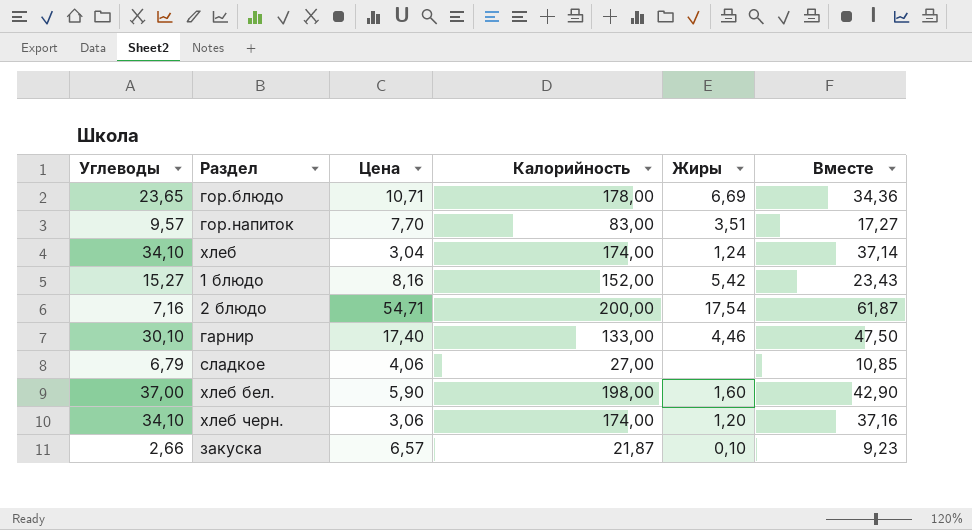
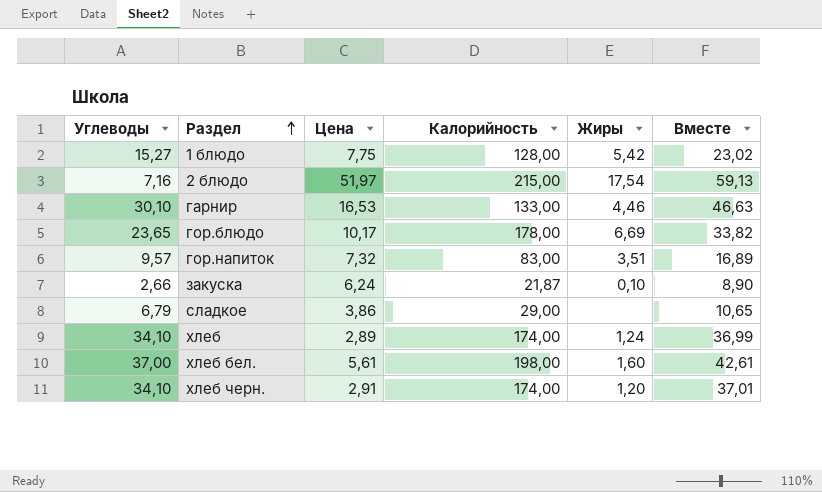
row order: none -> Раздел ascending
1 блюдо | Цена: 8,16 -> 7,75
1 блюдо | Калорийность: 152,00 -> 128,00
1 блюдо | Вместе: 23,43 -> 23,02
2 блюдо | Цена: 54,71 -> 51,97
2 блюдо | Калорийность: 200,00 -> 215,00
2 блюдо | Вместе: 61,87 -> 59,13
гарнир | Цена: 17,40 -> 16,53
гарнир | Вместе: 47,50 -> 46,63
гор.блюдо | Цена: 10,71 -> 10,17
гор.блюдо | Вместе: 34,36 -> 33,82
гор.напиток | Цена: 7,70 -> 7,32
гор.напиток | Вместе: 17,27 -> 16,89
закуска | Цена: 6,57 -> 6,24
закуска | Вместе: 9,23 -> 8,90
сладкое | Цена: 4,06 -> 3,86
сладкое | Калорийность: 27,00 -> 29,00
сладкое | Вместе: 10,85 -> 10,65
хлеб | Цена: 3,04 -> 2,89
хлеб | Вместе: 37,14 -> 36,99
хлеб бел. | Цена: 5,90 -> 5,61
хлеб бел. | Вместе: 42,90 -> 42,61
хлеб черн. | Цена: 3,06 -> 2,91
хлеб черн. | Вместе: 37,16 -> 37,01

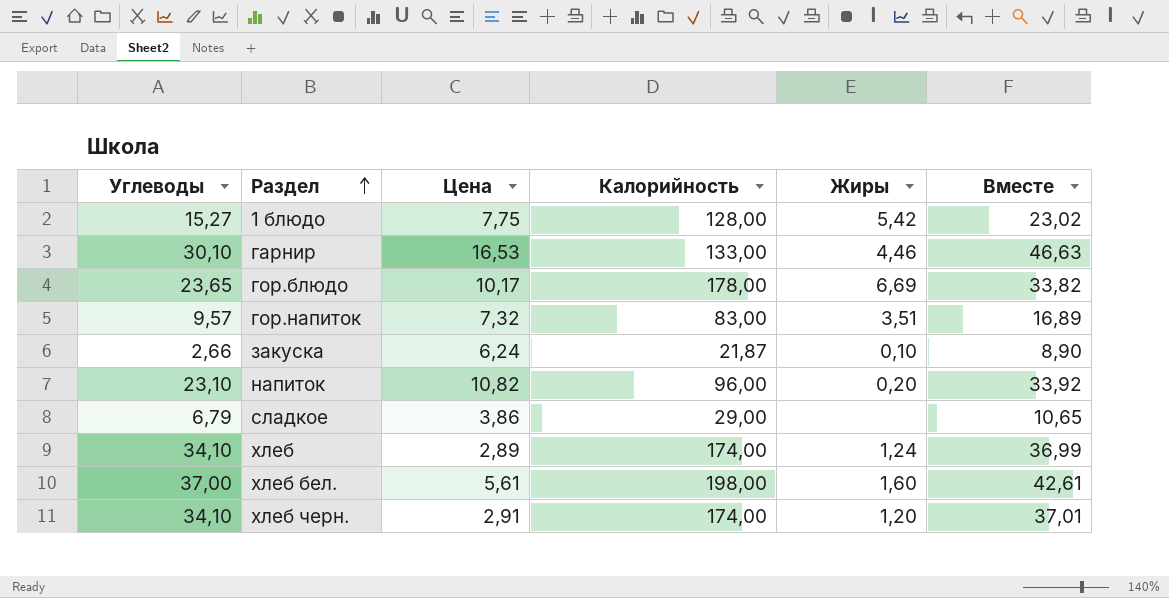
row 2 блюдо: 7,16 | 51,97 | 215,00 | 17,54 | 59,13 -> none
row напиток: none -> 23,10 | 10,82 | 96,00 | 0,20 | 33,92

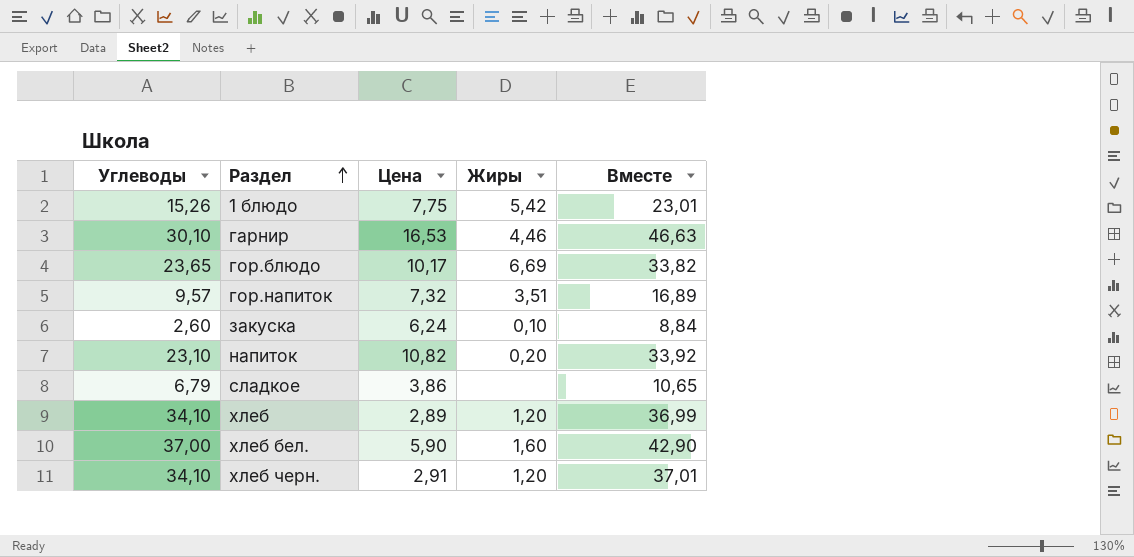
column Калорийность | position: 4 -> none
1 блюдо | Углеводы: 15,27 -> 15,26
1 блюдо | Вместе: 23,02 -> 23,01
закуска | Углеводы: 2,66 -> 2,60
закуска | Вместе: 8,90 -> 8,84
хлеб | Жиры: 1,24 -> 1,20
хлеб бел. | Цена: 5,61 -> 5,90
хлеб бел. | Вместе: 42,61 -> 42,90

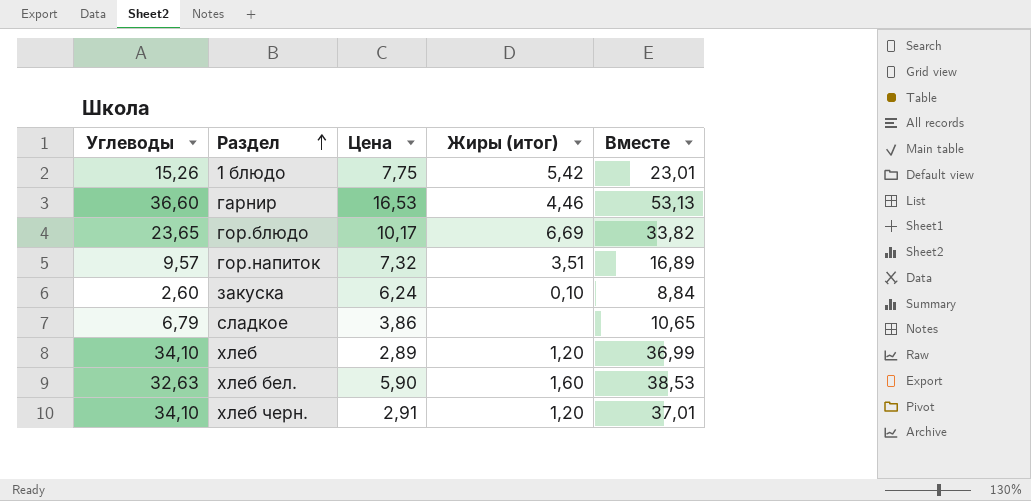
column name: Жиры -> Жиры (итог)
row напиток: 23,10 | 10,82 | 0,20 | 33,92 -> none
гарнир | Углеводы: 30,10 -> 36,60
гарнир | Вместе: 46,63 -> 53,13
хлеб бел. | Углеводы: 37,00 -> 32,63
хлеб бел. | Вместе: 42,90 -> 38,53

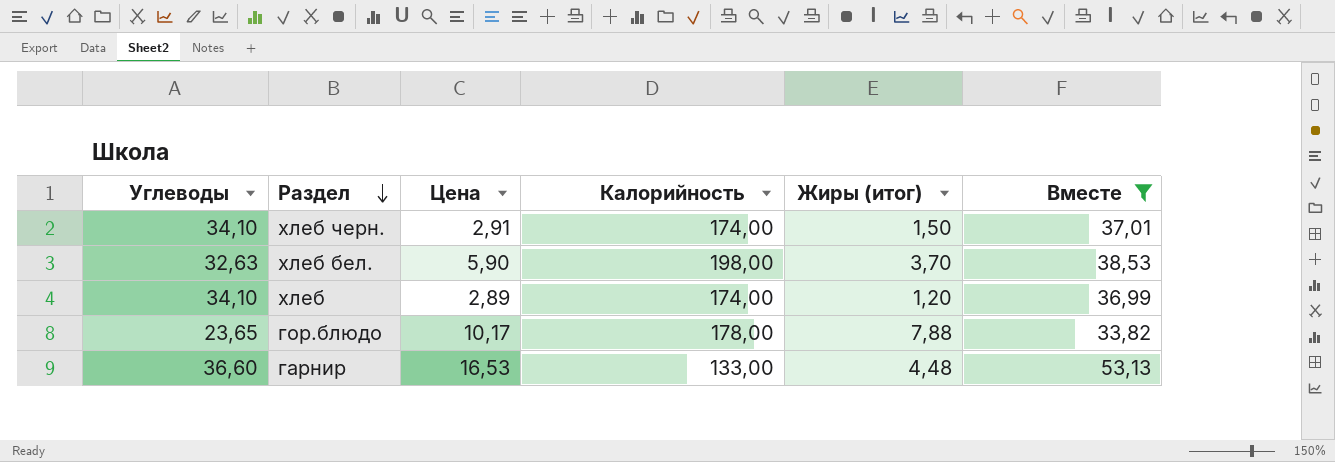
filter: none -> Вместе >= 33,82
row order: Раздел ascending -> Раздел descending
column Калорийность | position: none -> 4
хлеб черн. | Жиры (итог): 1,20 -> 1,50
хлеб бел. | Жиры (итог): 1,60 -> 3,70
гор.блюдо | Жиры (итог): 6,69 -> 7,88
гарнир | Жиры (итог): 4,46 -> 4,48

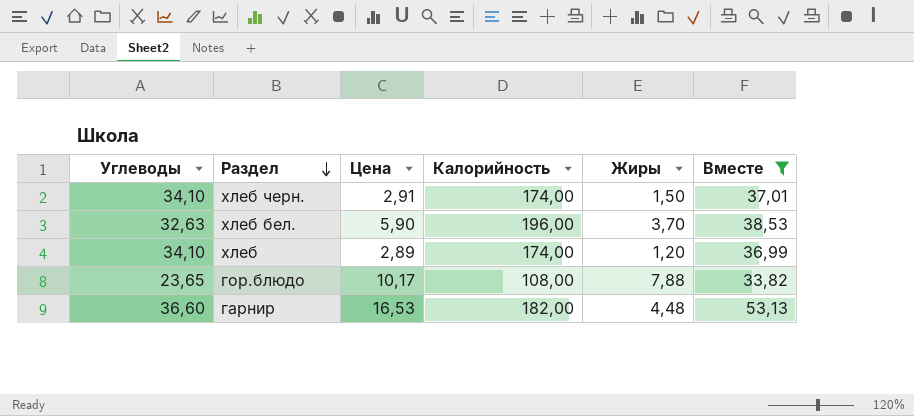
column name: Жиры (итог) -> Жиры
хлеб бел. | Калорийность: 198,00 -> 196,00
гор.блюдо | Калорийность: 178,00 -> 108,00
гарнир | Калорийность: 133,00 -> 182,00

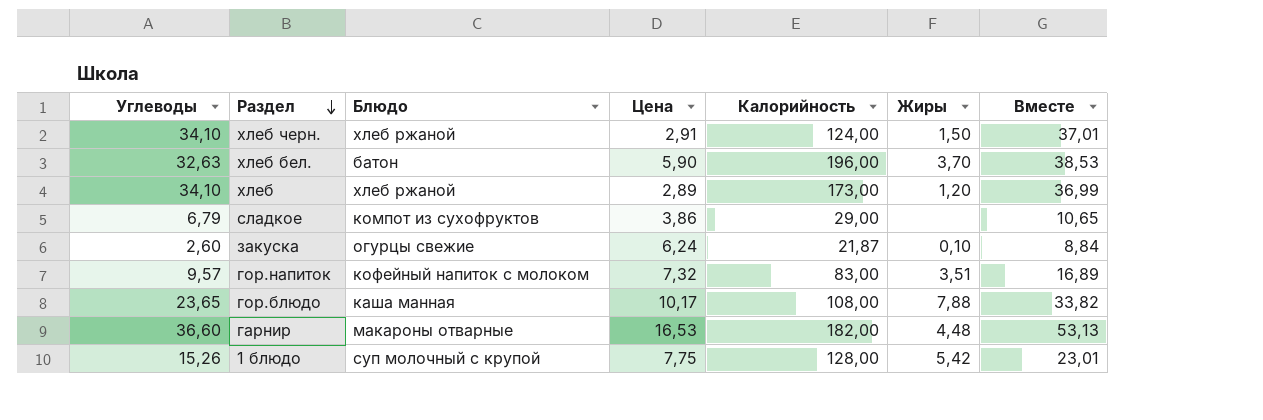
filter: Вместе >= 33,82 -> none
column Блюдо | position: none -> 3
хлеб черн. | Калорийность: 174,00 -> 124,00
хлеб | Калорийность: 174,00 -> 173,00

